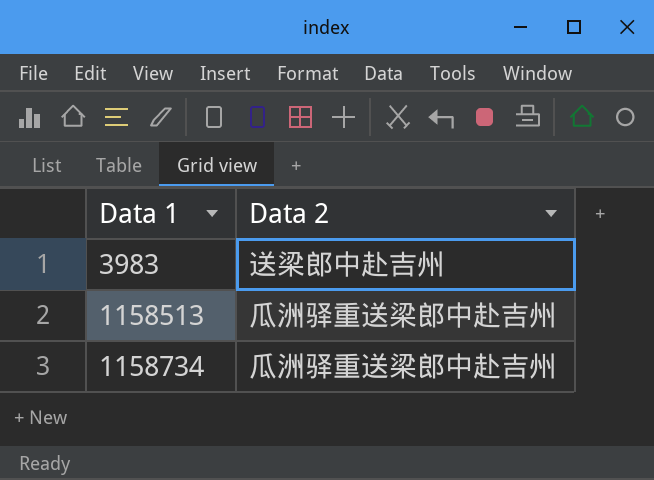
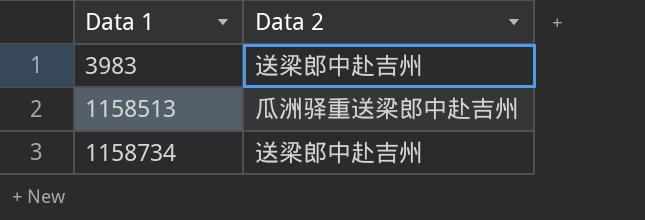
1158734 | Data 2: 瓜洲驿重送梁郎中赴吉州 -> 送梁郎中赴吉州

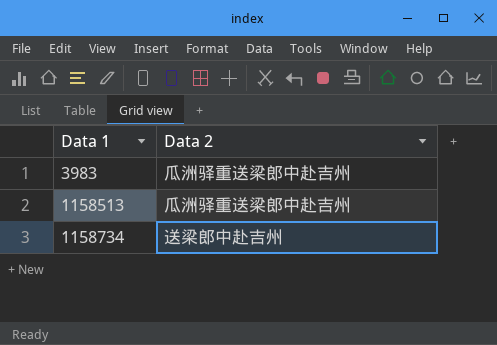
3983 | Data 2: 送梁郎中赴吉州 -> 瓜洲驿重送梁郎中赴吉州

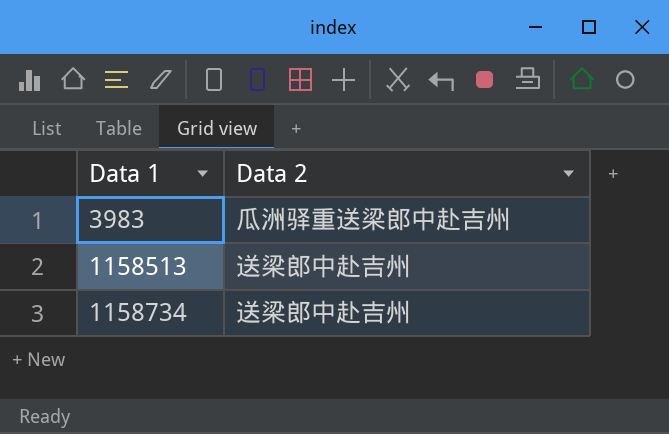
1158513 | Data 2: 瓜洲驿重送梁郎中赴吉州 -> 送梁郎中赴吉州

